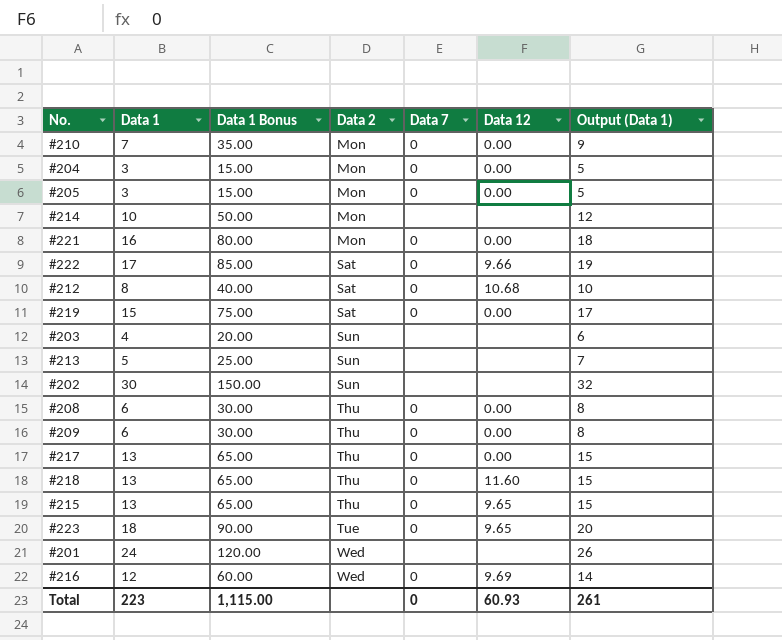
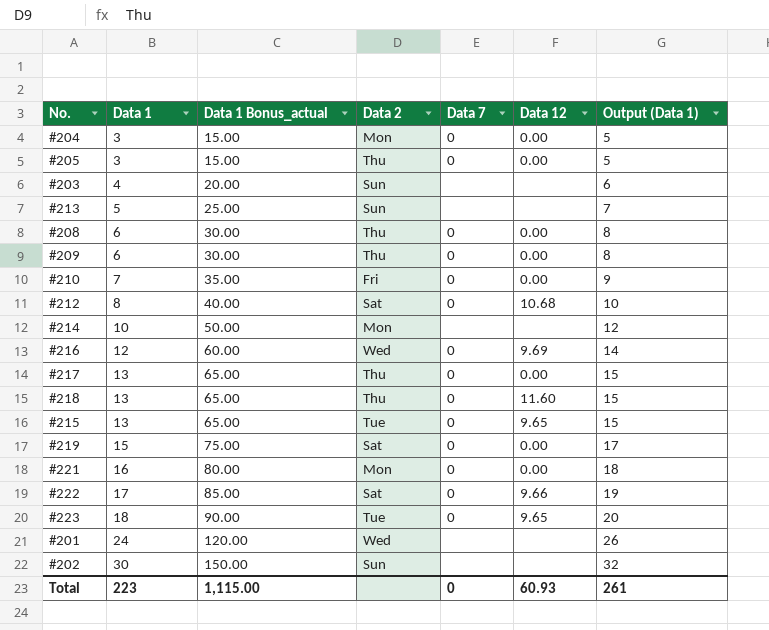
row order: Data 2 ascending -> Data 1 ascending
column name: Data 1 Bonus -> Data 1 Bonus_actual
#205 | Data 2: Mon -> Thu
#210 | Data 2: Mon -> Fri
#215 | Data 2: Thu -> Tue

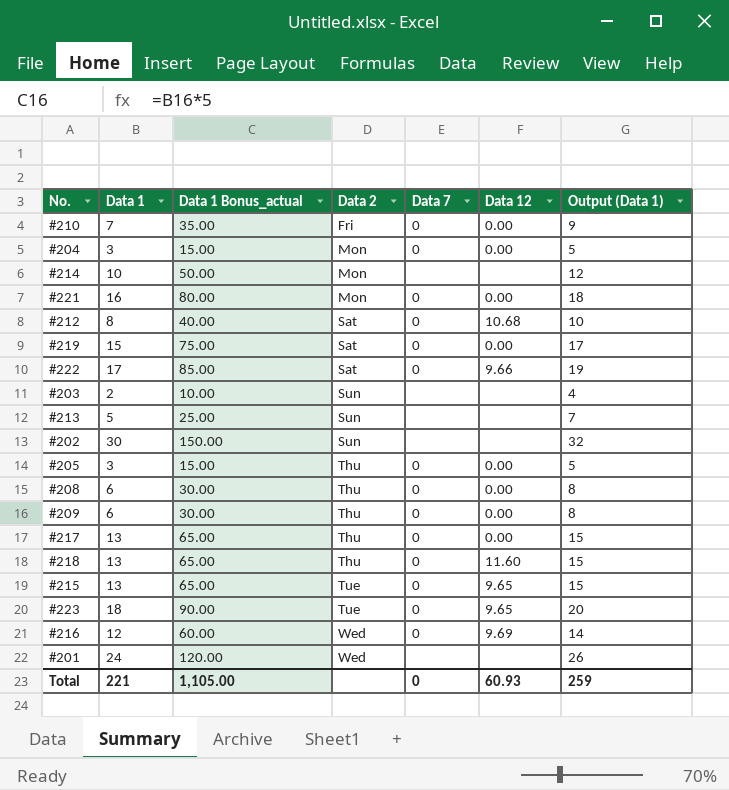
row order: Data 1 ascending -> Data 2 ascending
#203 | Data 1: 4 -> 2
#203 | Data 1 Bonus_actual: 20.00 -> 10.00
#203 | Output (Data 1): 6 -> 4
Total | Data 1: 223 -> 221
Total | Data 1 Bonus_actual: 1,115.00 -> 1,105.00
Total | Output (Data 1): 261 -> 259

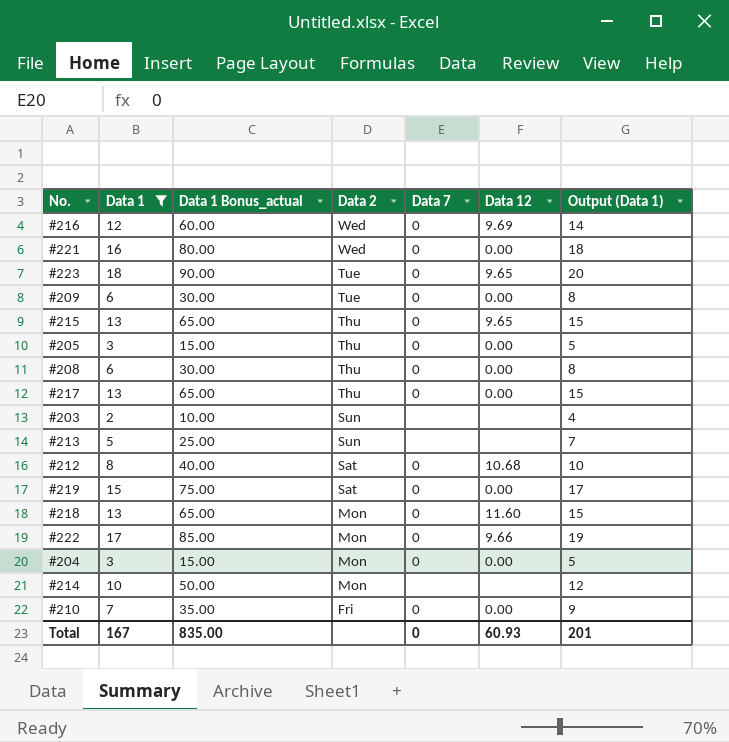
filter: none -> Data 1 <= 18
row order: Data 2 ascending -> Data 2 descending
#221 | Data 2: Mon -> Wed
#209 | Data 2: Thu -> Tue
#215 | Data 2: Tue -> Thu
#218 | Data 2: Thu -> Mon
#222 | Data 2: Sat -> Mon
Total | Data 1: 221 -> 167
Total | Data 1 Bonus_actual: 1,105.00 -> 835.00
Total | Output (Data 1): 259 -> 201

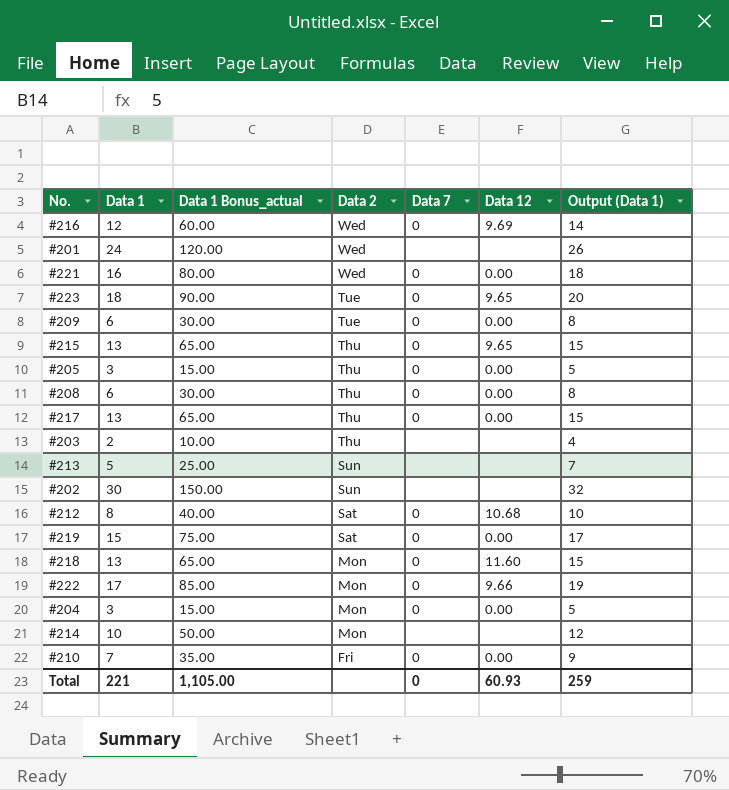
filter: Data 1 <= 18 -> none
#203 | Data 2: Sun -> Thu
Total | Data 1: 167 -> 221
Total | Data 1 Bonus_actual: 835.00 -> 1,105.00
Total | Output (Data 1): 201 -> 259

